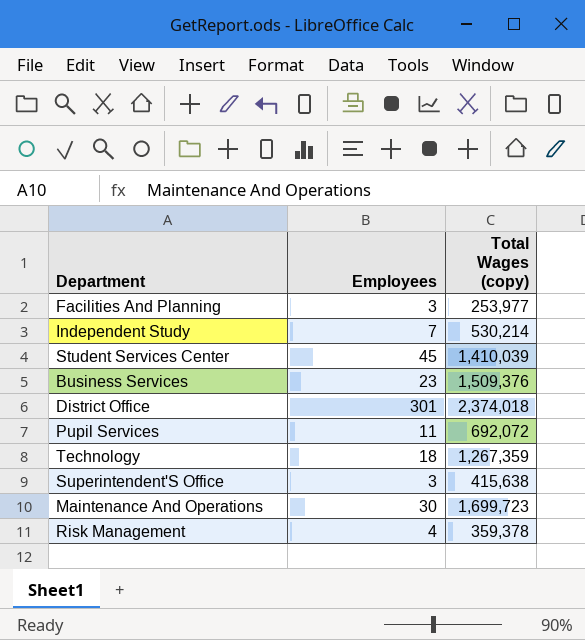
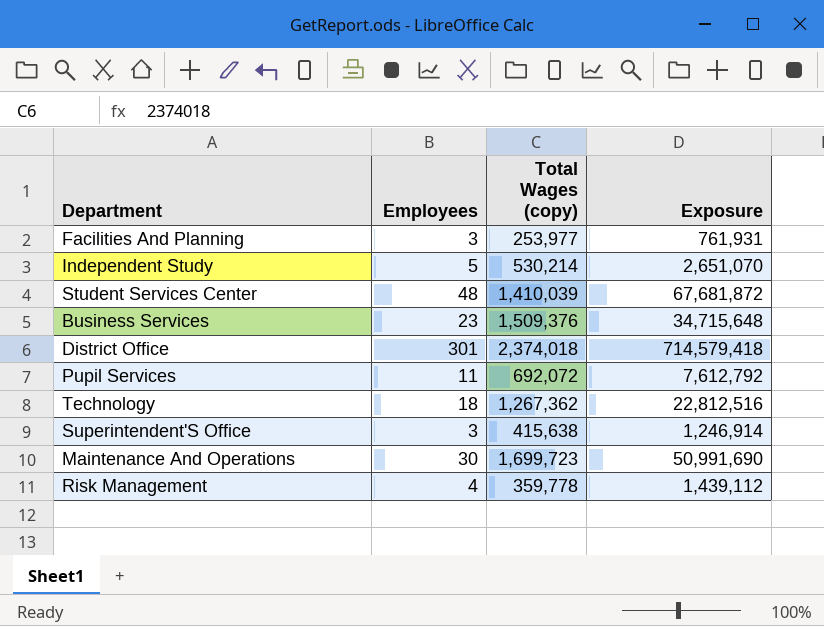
column Exposure | formula: none -> [Employees] * [Total Wages (copy)]
Independent Study | Employees: 7 -> 5
Student Services Center | Employees: 45 -> 48
Technology | Total Wages (copy): 1,267,359 -> 1,267,362
Risk Management | Total Wages (copy): 359,378 -> 359,778

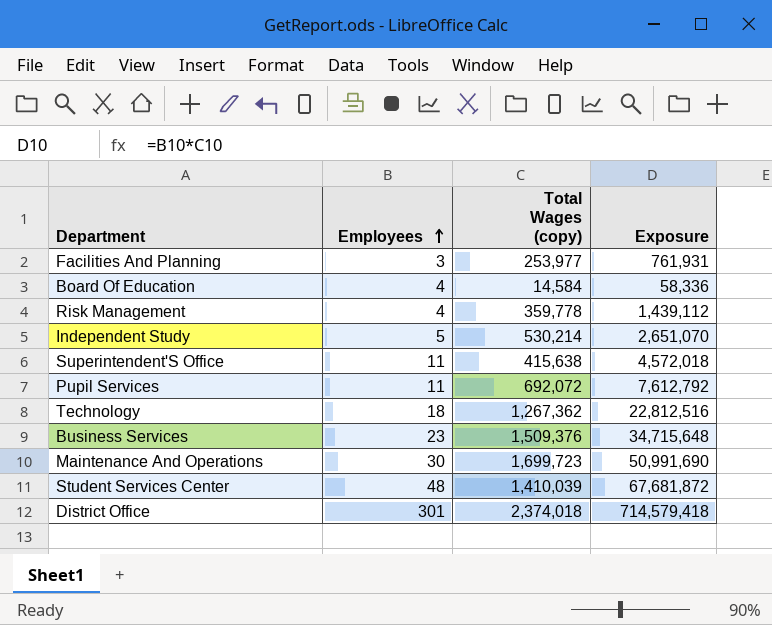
row order: none -> Employees ascending
row Board Of Education: none -> 4 | 14,584 | 58,336
Superintendent'S Office | Employees: 3 -> 11
Superintendent'S Office | Exposure: 1,246,914 -> 4,572,018

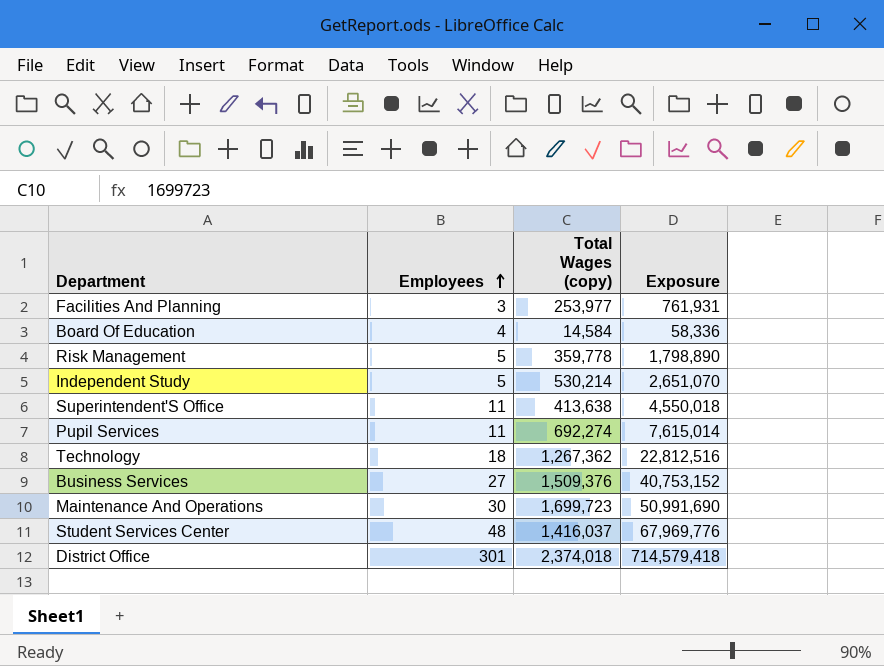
Risk Management | Employees: 4 -> 5
Risk Management | Exposure: 1,439,112 -> 1,798,890
Superintendent'S Office | Total Wages (copy): 415,638 -> 413,638
Superintendent'S Office | Exposure: 4,572,018 -> 4,550,018
Pupil Services | Total Wages (copy): 692,072 -> 692,274
Pupil Services | Exposure: 7,612,792 -> 7,615,014
Business Services | Employees: 23 -> 27
Business Services | Exposure: 34,715,648 -> 40,753,152
Student Services Center | Total Wages (copy): 1,410,039 -> 1,416,037
Student Services Center | Exposure: 67,681,872 -> 67,969,776

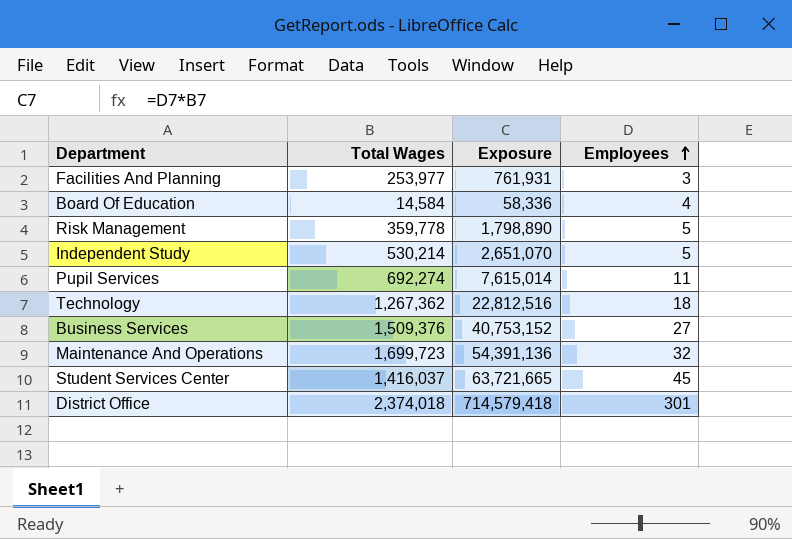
column name: Total Wages (copy) -> Total Wages
column Employees | position: 2 -> 4
row Superintendent'S Office: 11 | 413,638 | 4,550,018 -> none
Maintenance And Operations | Exposure: 50,991,690 -> 54,391,136
Maintenance And Operations | Employees: 30 -> 32
Student Services Center | Exposure: 67,969,776 -> 63,721,665
Student Services Center | Employees: 48 -> 45

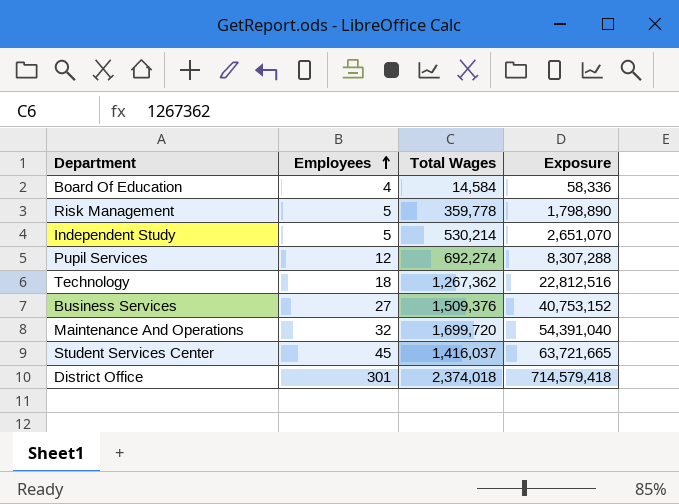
column Employees | position: 4 -> 2
row Facilities And Planning: 253,977 | 761,931 | 3 -> none
Pupil Services | Employees: 11 -> 12
Pupil Services | Exposure: 7,615,014 -> 8,307,288
Maintenance And Operations | Total Wages: 1,699,723 -> 1,699,720
Maintenance And Operations | Exposure: 54,391,136 -> 54,391,040

